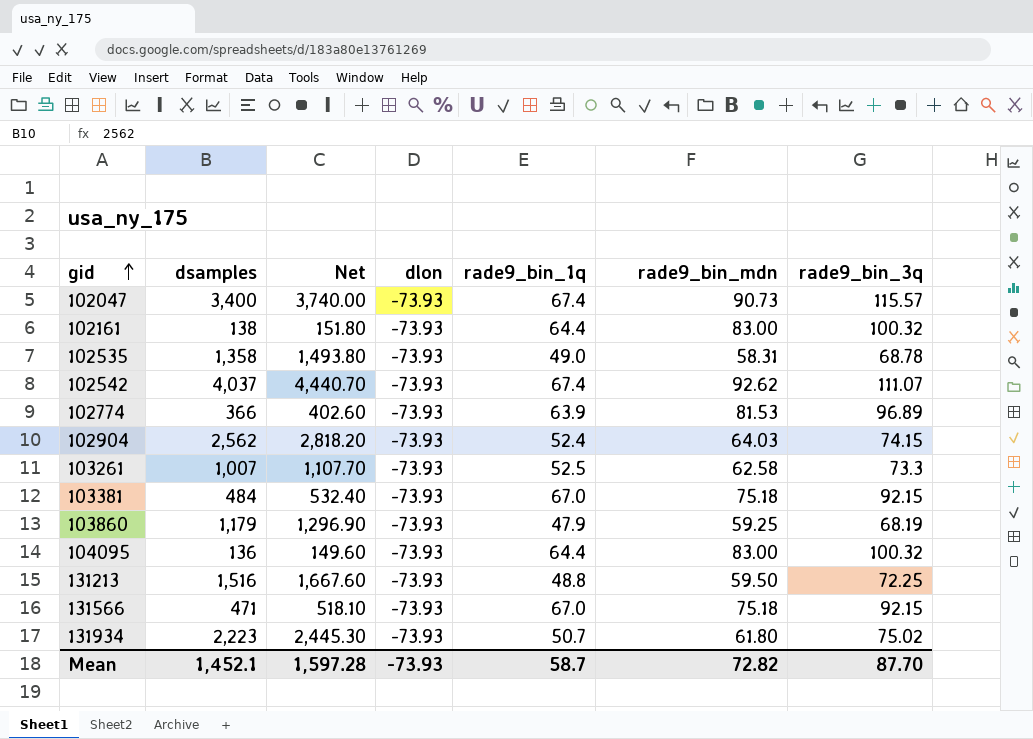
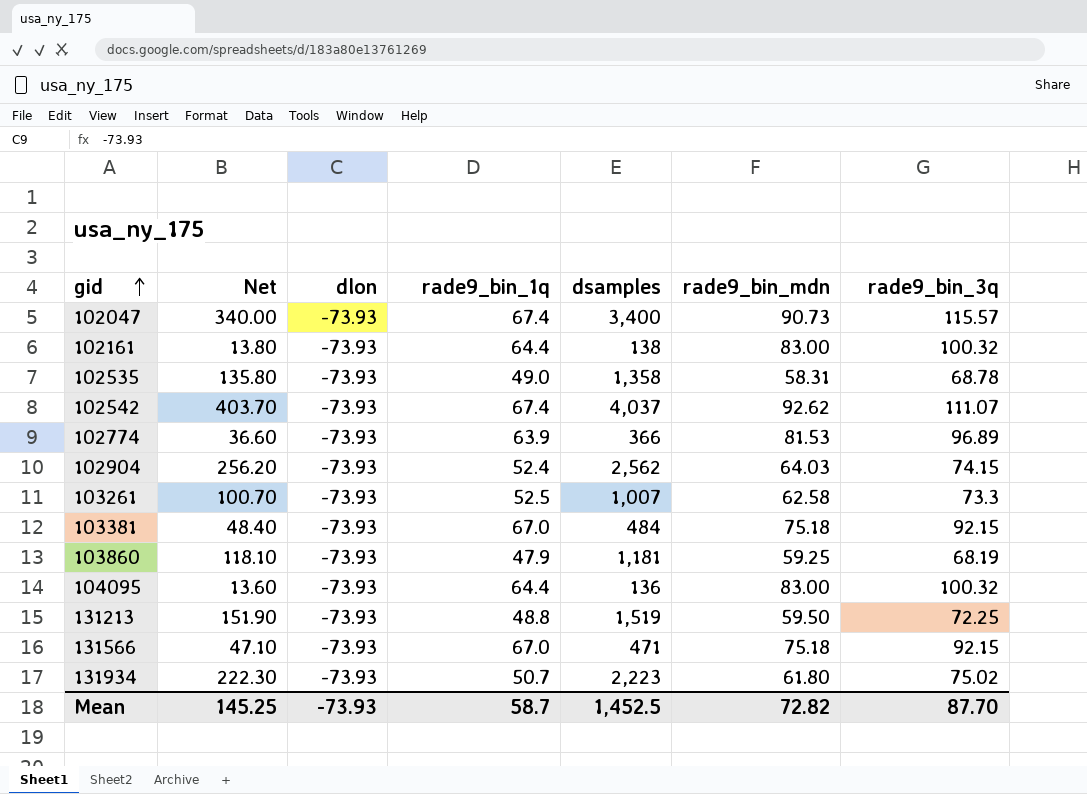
column Net | formula: [dsamples] * 1.1 -> [dsamples] * 0.1
column dsamples | position: 2 -> 5
103860 | dsamples: 1,179 -> 1,181
131213 | dsamples: 1,516 -> 1,519
Mean | Net: 1,597.28 -> 145.25
Mean | dsamples: 1,452.1 -> 1,452.5

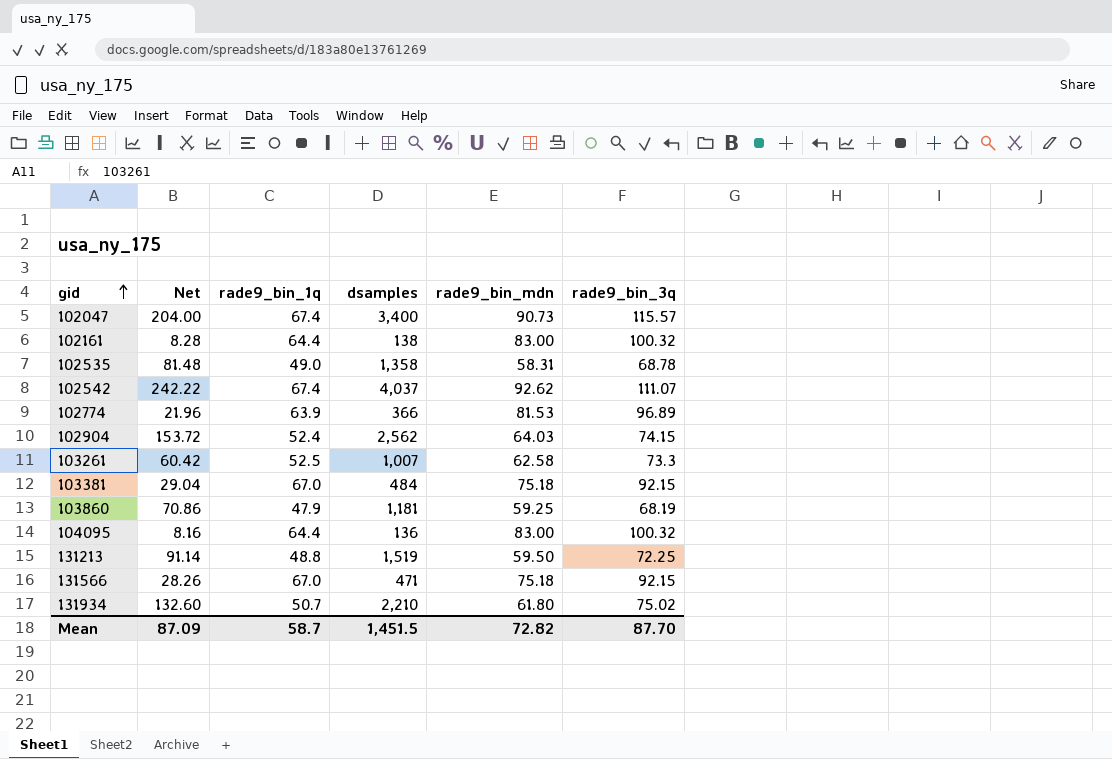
column dlon | position: 3 -> none
column Net | formula: [dsamples] * 0.1 -> [dsamples] * 0.06
131934 | dsamples: 2,223 -> 2,210
Mean | Net: 145.25 -> 87.09
Mean | dsamples: 1,452.5 -> 1,451.5

